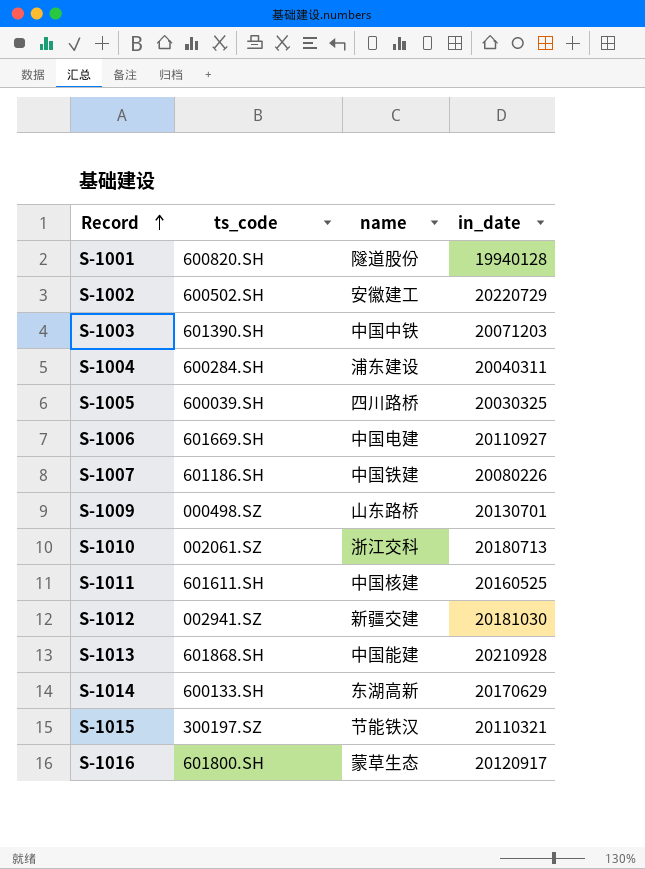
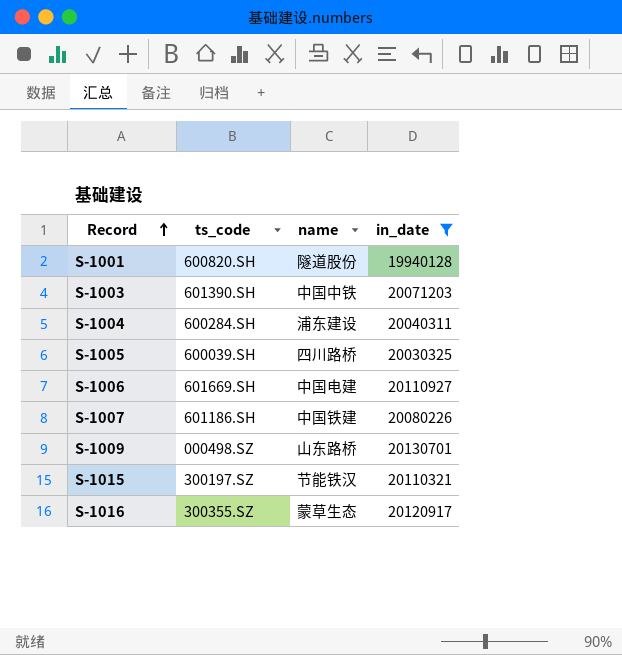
filter: none -> in_date <= 20130701
S-1016 | ts_code: 601800.SH -> 300355.SZ

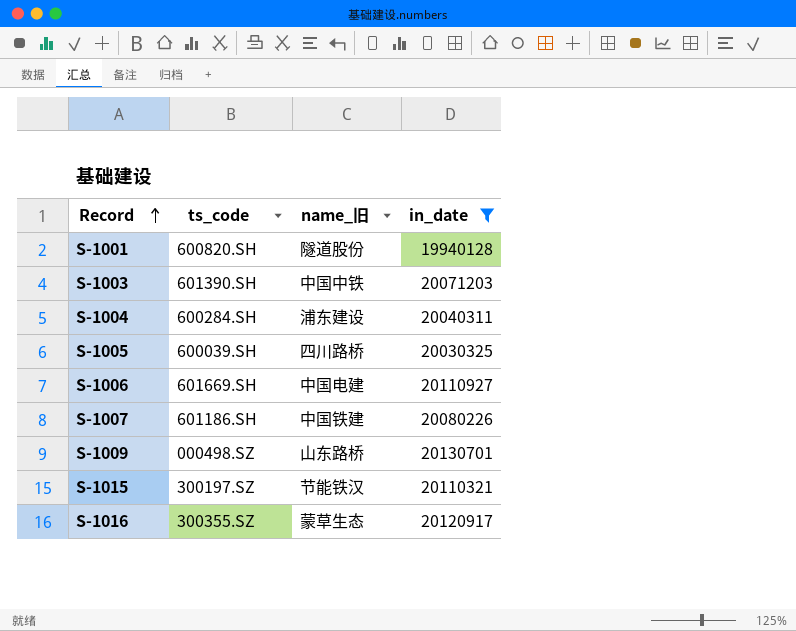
column name: name -> name_旧

